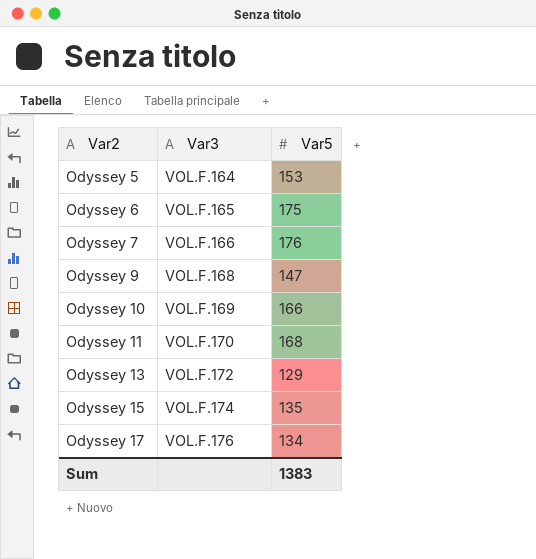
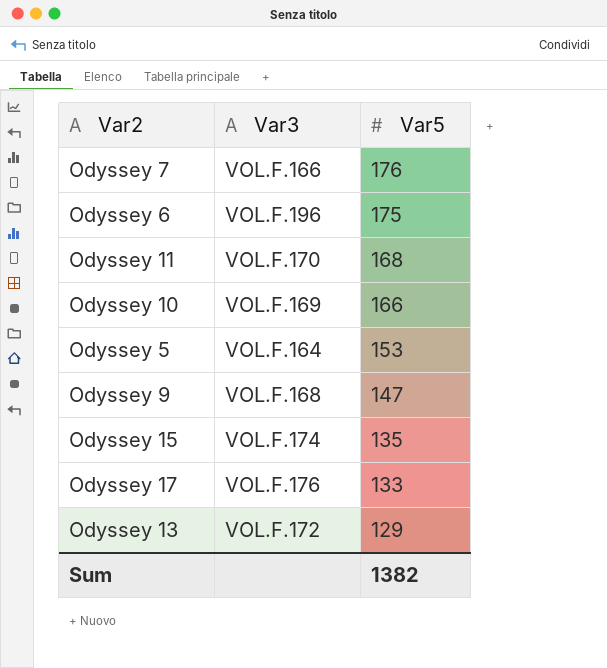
row order: Var2 ascending -> Var5 descending
Odyssey 6 | Var3: VOL.F.165 -> VOL.F.196
Odyssey 17 | Var5: 134 -> 133
Sum | Var5: 1383 -> 1382

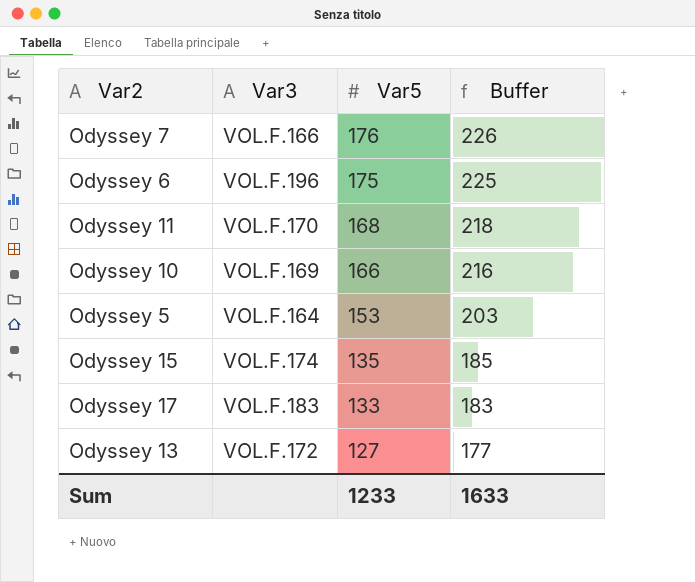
column Buffer | formula: none -> [Var5] + 50
row Odyssey 9: VOL.F.168 | 147 -> none
Odyssey 17 | Var3: VOL.F.176 -> VOL.F.183
Odyssey 13 | Var5: 129 -> 127
Sum | Var5: 1382 -> 1233

